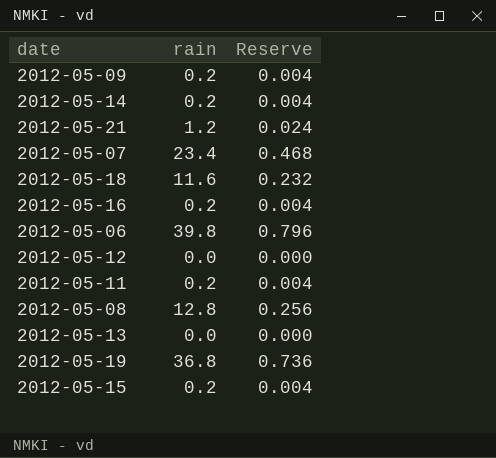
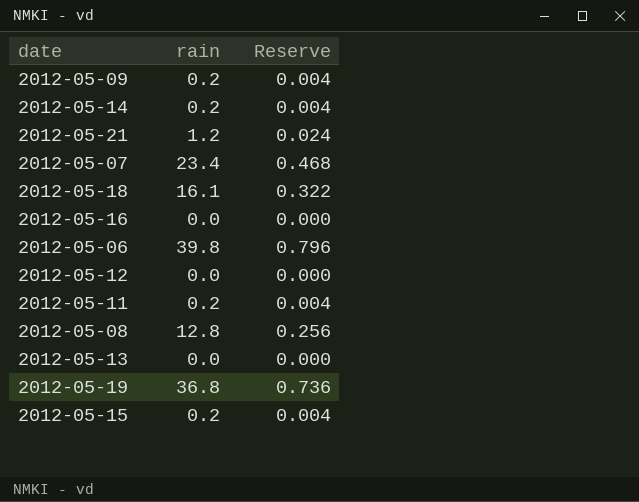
2012-05-18 | rain: 11.6 -> 16.1
2012-05-18 | Reserve: 0.232 -> 0.322
2012-05-16 | rain: 0.2 -> 0.0
2012-05-16 | Reserve: 0.004 -> 0.000

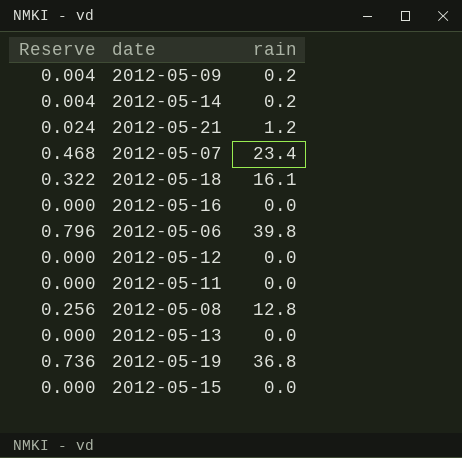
column Reserve | position: 3 -> 1
2012-05-11 | Reserve: 0.004 -> 0.000
2012-05-11 | rain: 0.2 -> 0.0
2012-05-15 | Reserve: 0.004 -> 0.000
2012-05-15 | rain: 0.2 -> 0.0

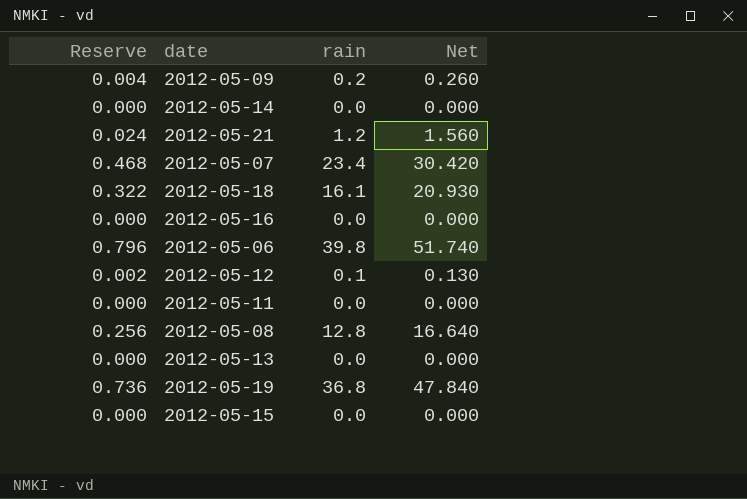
column Net | formula: none -> [rain] * 1.3
2012-05-14 | Reserve: 0.004 -> 0.000
2012-05-14 | rain: 0.2 -> 0.0
2012-05-12 | Reserve: 0.000 -> 0.002
2012-05-12 | rain: 0.0 -> 0.1

